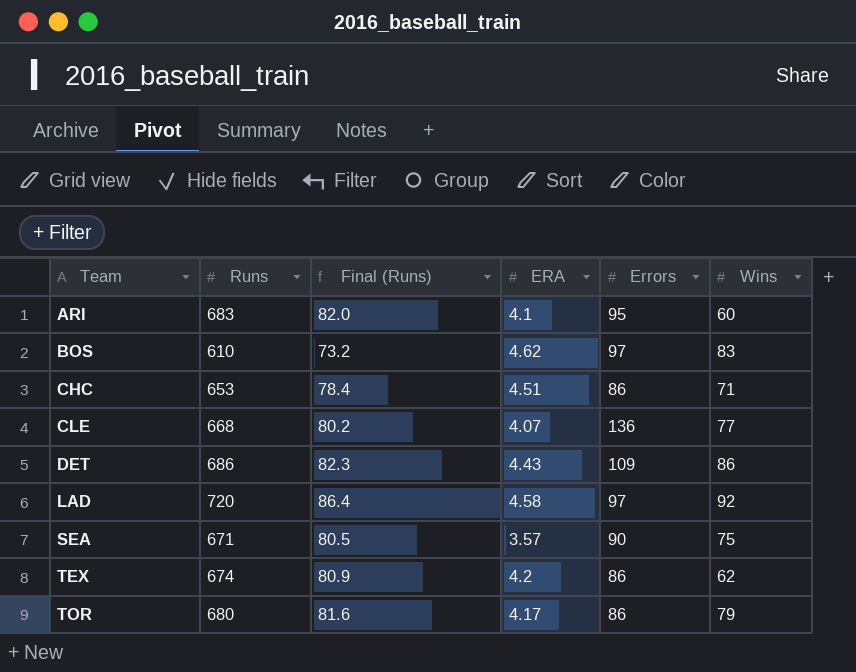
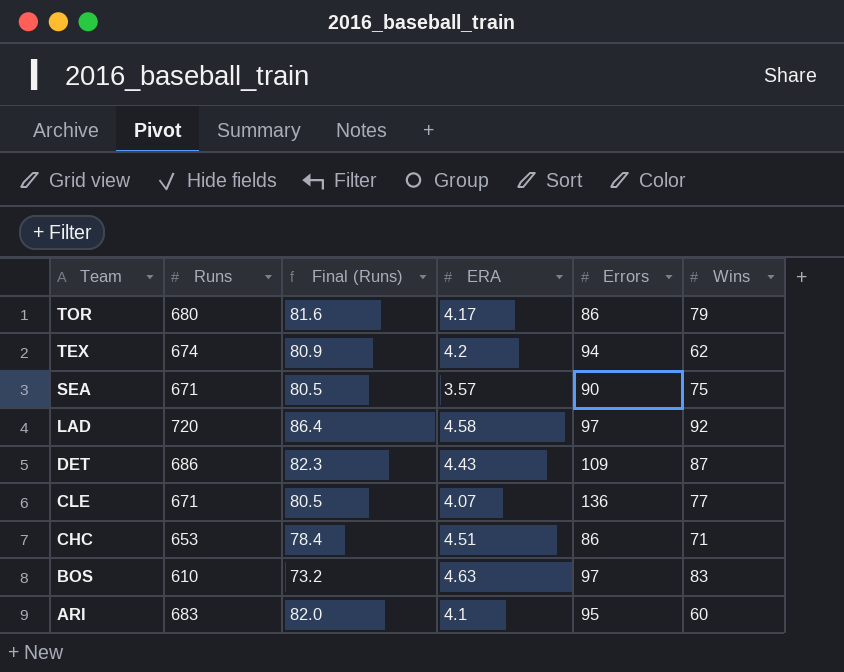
row order: Team ascending -> Team descending
TEX | Errors: 86 -> 94
DET | Wins: 86 -> 87
CLE | Runs: 668 -> 671
CLE | Final (Runs): 80.2 -> 80.5
BOS | ERA: 4.62 -> 4.63

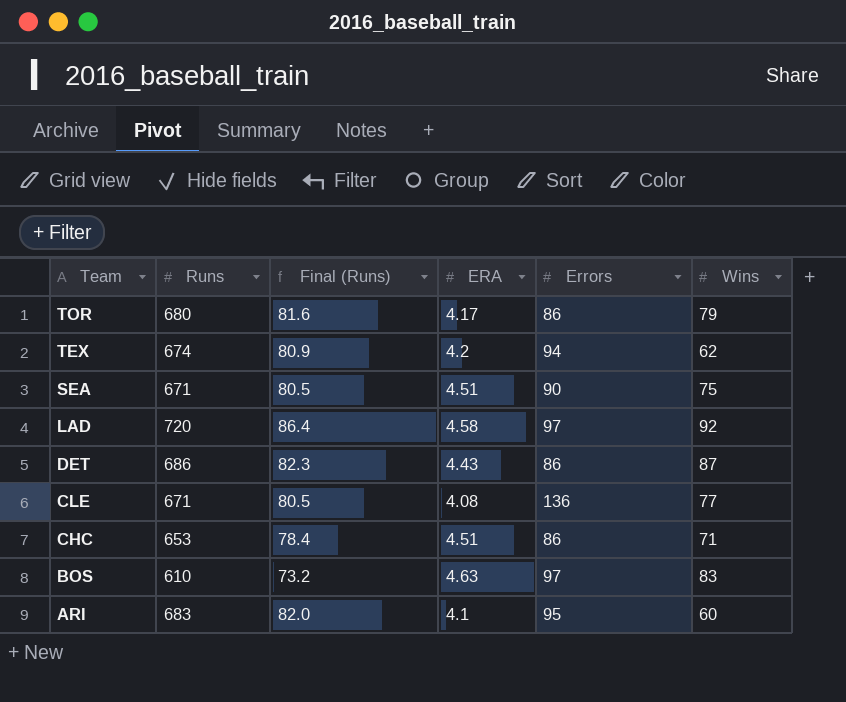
SEA | ERA: 3.57 -> 4.51
DET | Errors: 109 -> 86
CLE | ERA: 4.07 -> 4.08

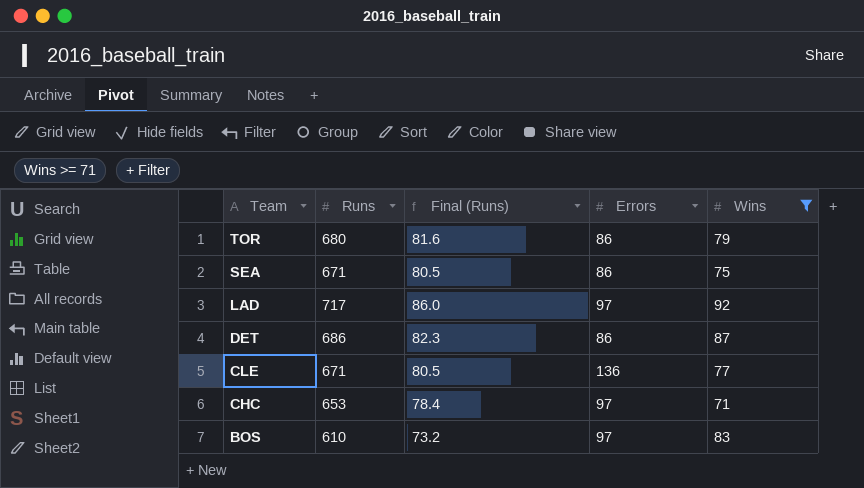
filter: none -> Wins >= 71
column ERA | position: 4 -> none
SEA | Errors: 90 -> 86
LAD | Runs: 720 -> 717
LAD | Final (Runs): 86.4 -> 86.0
CHC | Errors: 86 -> 97

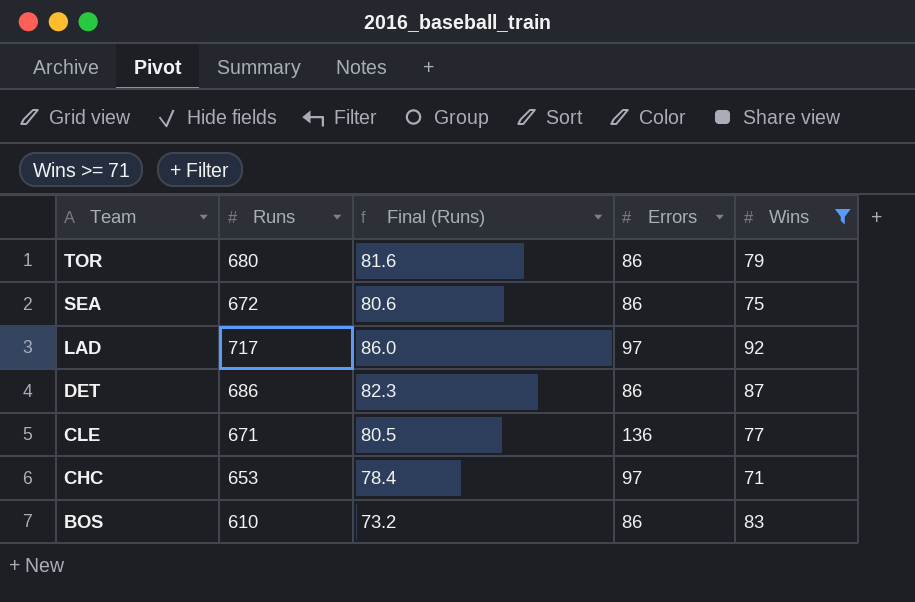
SEA | Runs: 671 -> 672
SEA | Final (Runs): 80.5 -> 80.6
BOS | Errors: 97 -> 86

